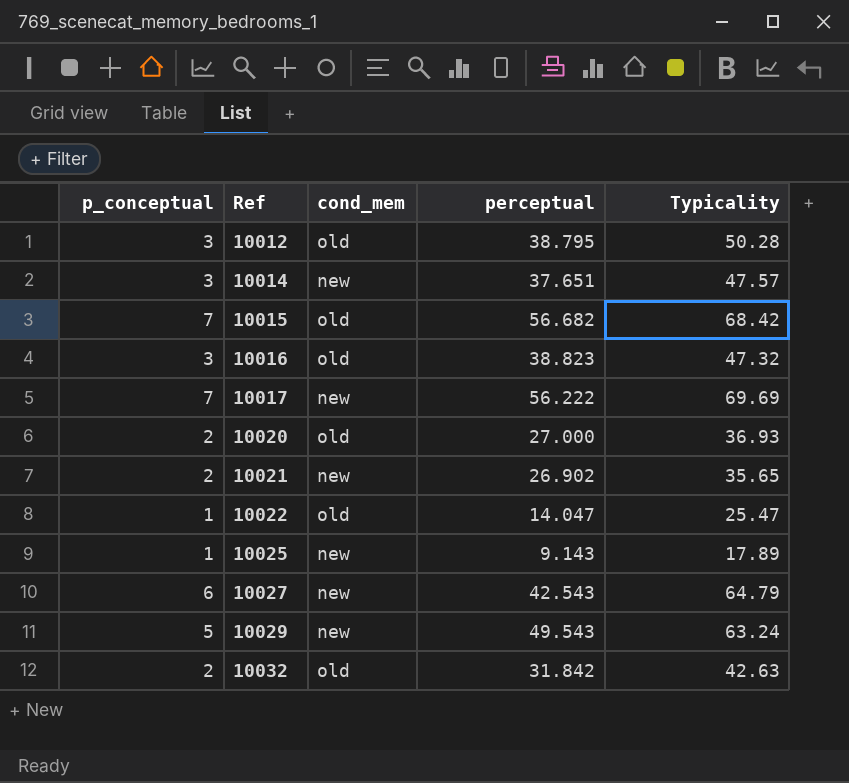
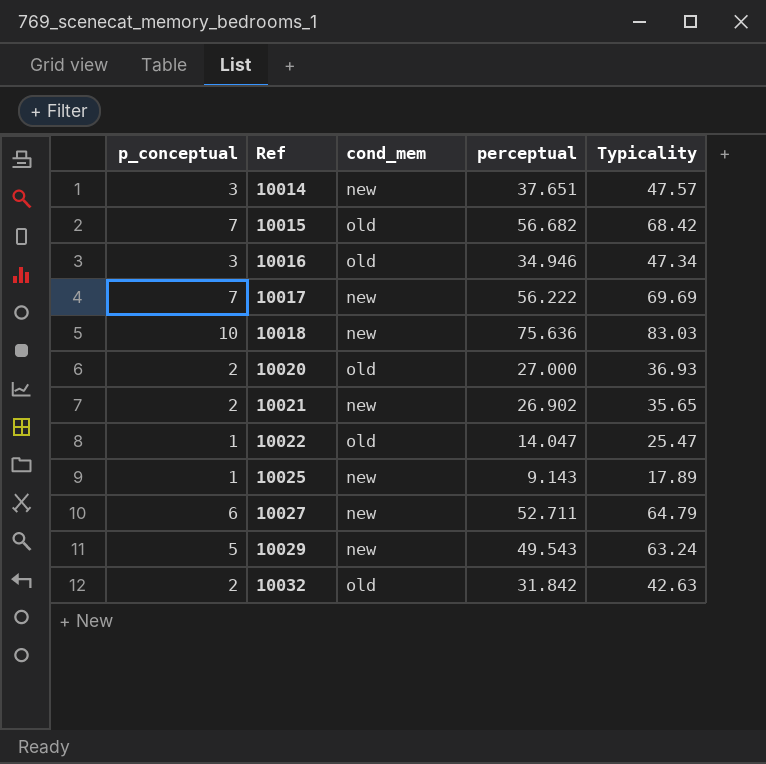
row 10012: 3 | old | 38.795 | 50.28 -> none
10016 | perceptual: 38.823 -> 34.946
10016 | Typicality: 47.32 -> 47.34
row 10018: none -> 10 | new | 75.636 | 83.03
10027 | perceptual: 42.543 -> 52.711

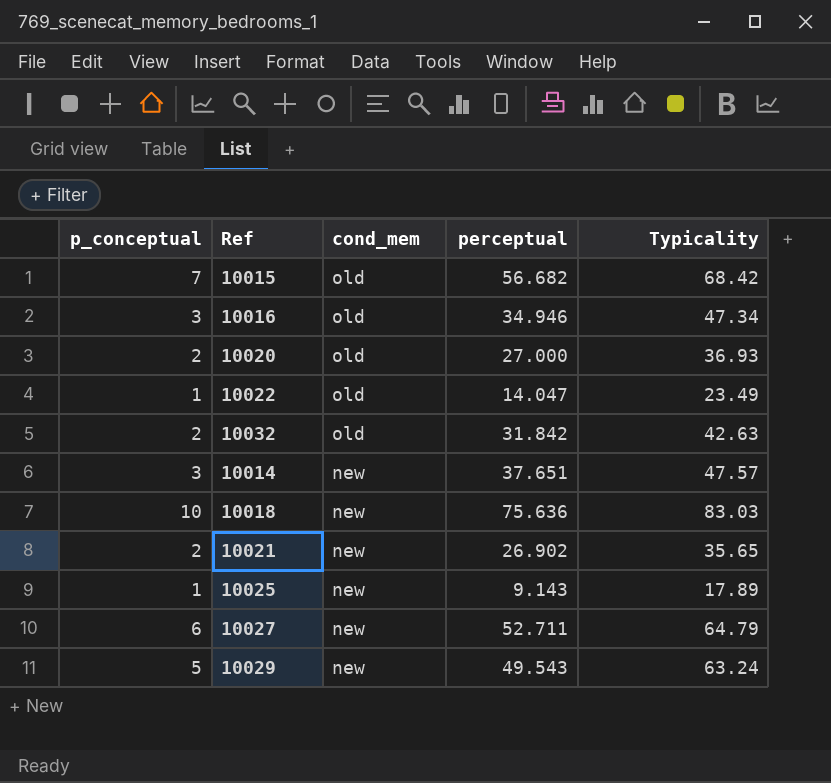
row order: Ref ascending -> cond_mem descending
row 10017: 7 | new | 56.222 | 69.69 -> none
10022 | Typicality: 25.47 -> 23.49

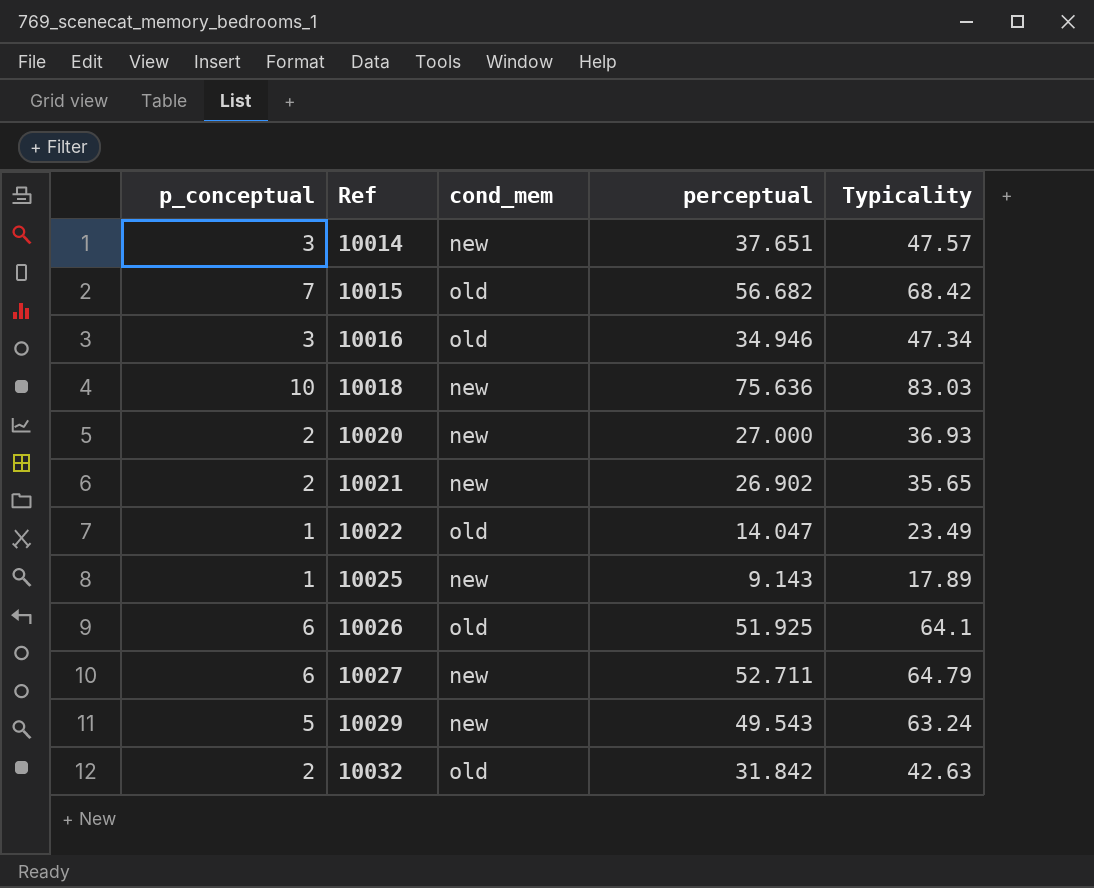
row order: cond_mem descending -> Ref ascending
10020 | cond_mem: old -> new
row 10026: none -> 6 | old | 51.925 | 64.1

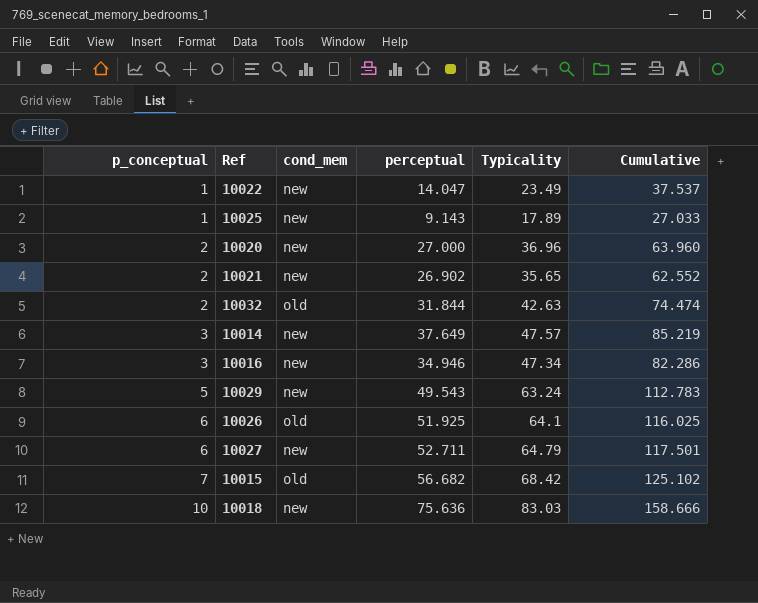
row order: Ref ascending -> p_conceptual ascending
column Cumulative | formula: none -> [perceptual] + [Typicality]
10022 | cond_mem: old -> new
10020 | Typicality: 36.93 -> 36.96
10032 | perceptual: 31.842 -> 31.844
10014 | perceptual: 37.651 -> 37.649
10016 | cond_mem: old -> new

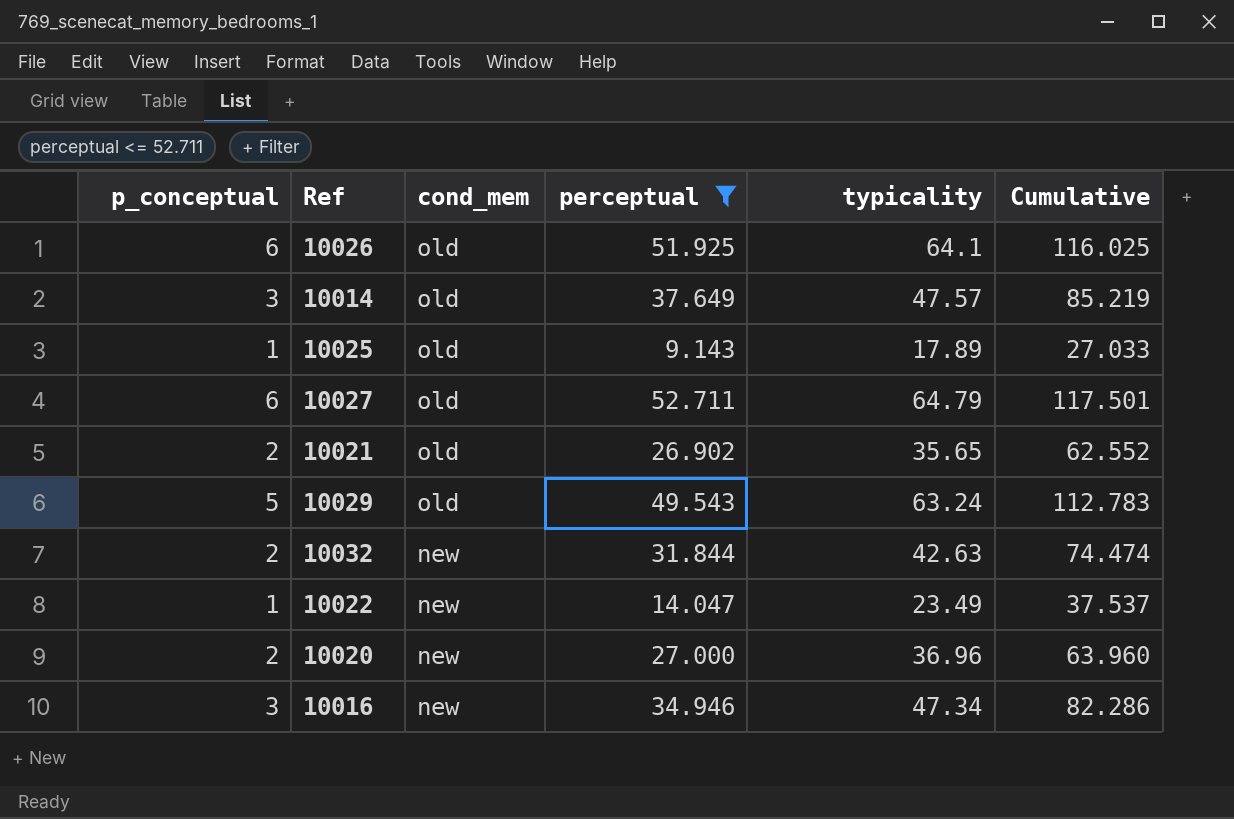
filter: none -> perceptual <= 52.711
row order: p_conceptual ascending -> cond_mem descending
column name: Typicality -> typicality
10014 | cond_mem: new -> old
10025 | cond_mem: new -> old
10027 | cond_mem: new -> old
10021 | cond_mem: new -> old
10029 | cond_mem: new -> old
10032 | cond_mem: old -> new

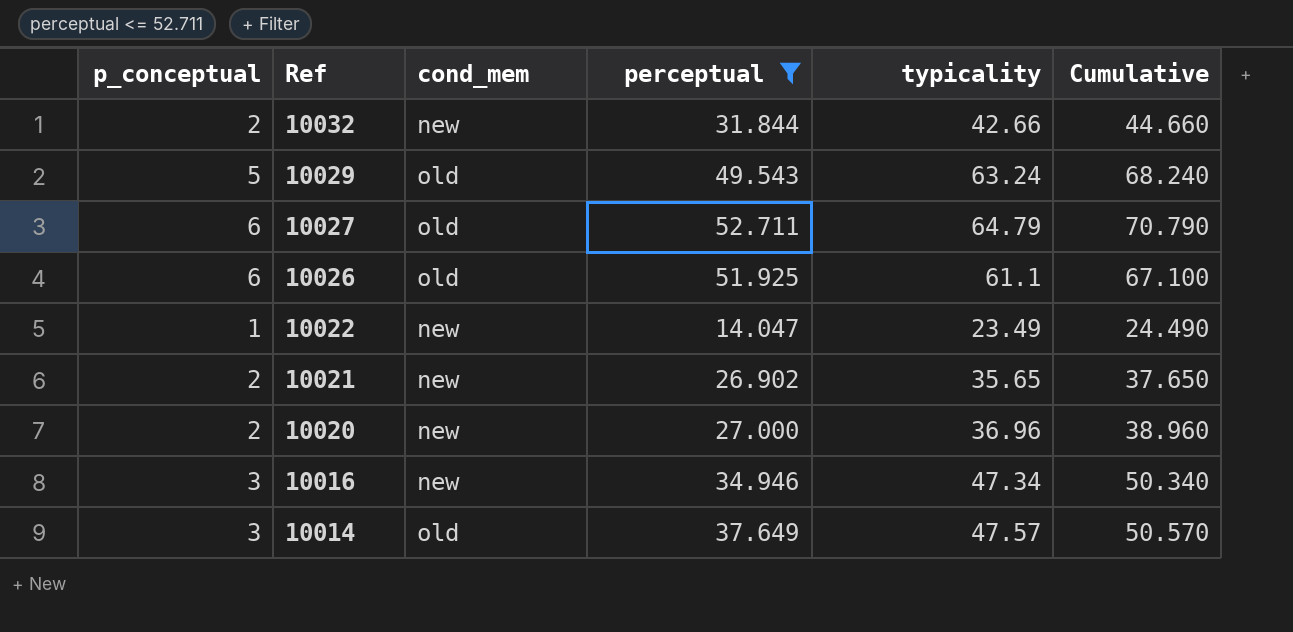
row order: cond_mem descending -> Ref descending
column Cumulative | formula: [perceptual] + [typicality] -> [p_conceptual] + [typicality]
row 10025: 1 | old | 9.143 | 17.89 | 27.033 -> none
10032 | typicality: 42.63 -> 42.66
10026 | typicality: 64.1 -> 61.1
10021 | cond_mem: old -> new

